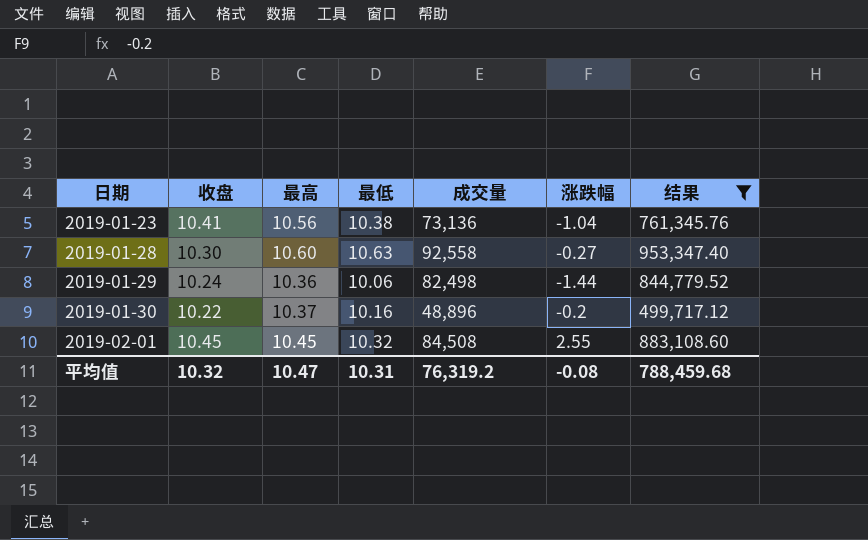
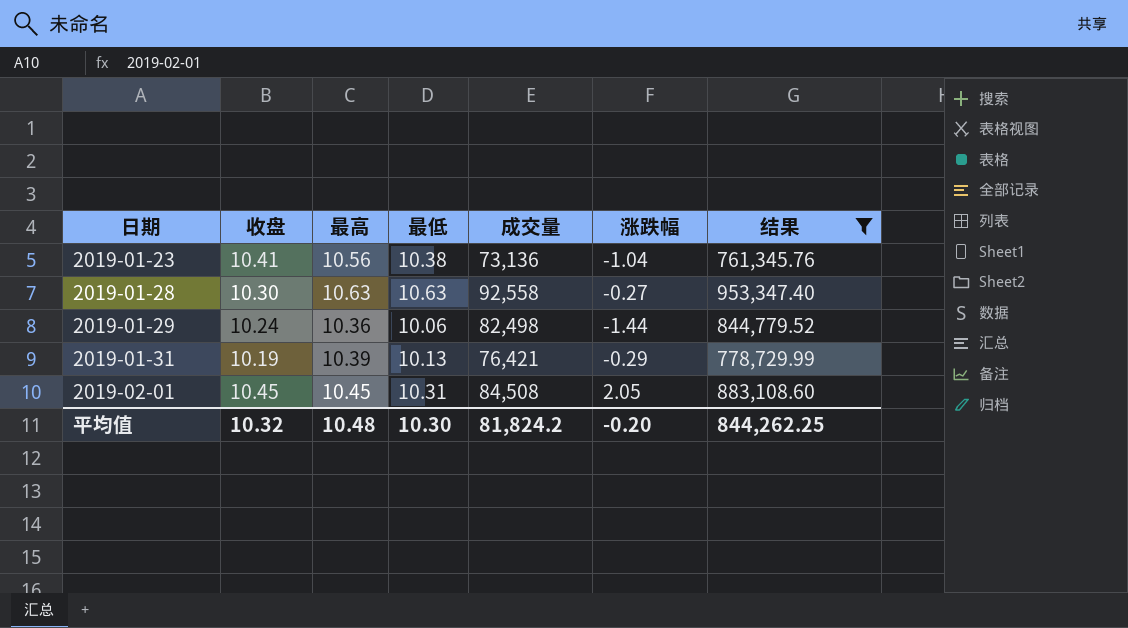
row 2019-01-30: 10.22 | 10.37 | 10.16 | 48,896 | -0.2 | 499,717.12 -> none
2019-01-28 | 最高: 10.60 -> 10.63
row 2019-01-31: none -> 10.19 | 10.39 | 10.13 | 76,421 | -0.29 | 778,729.99
2019-02-01 | 最低: 10.32 -> 10.31
2019-02-01 | 涨跌幅: 2.55 -> 2.05
平均值 | 最高: 10.47 -> 10.48
平均值 | 最低: 10.31 -> 10.30
平均值 | 成交量: 76,319.2 -> 81,824.2
平均值 | 涨跌幅: -0.08 -> -0.20
平均值 | 结果: 788,459.68 -> 844,262.25

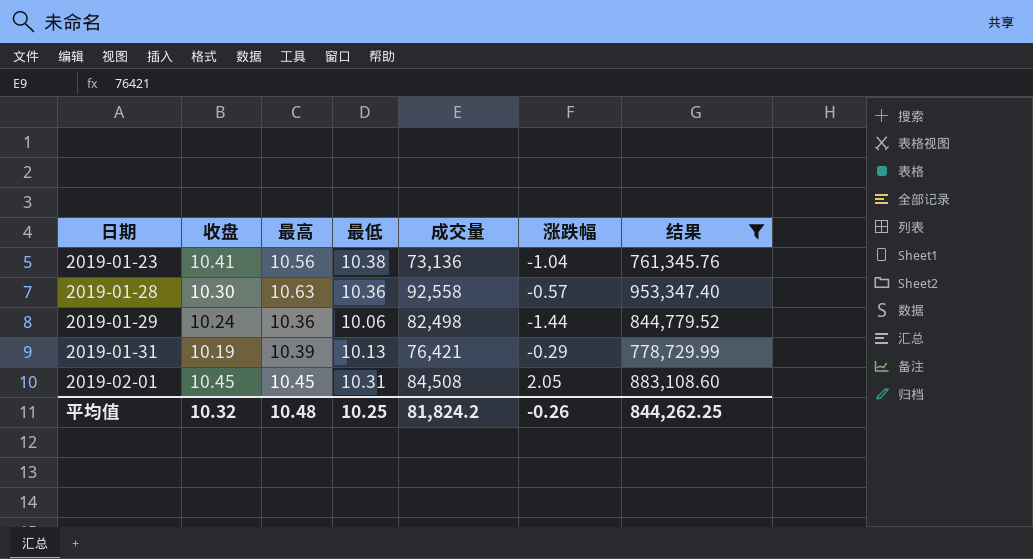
2019-01-28 | 最低: 10.63 -> 10.36
2019-01-28 | 涨跌幅: -0.27 -> -0.57
平均值 | 最低: 10.30 -> 10.25
平均值 | 涨跌幅: -0.20 -> -0.26

